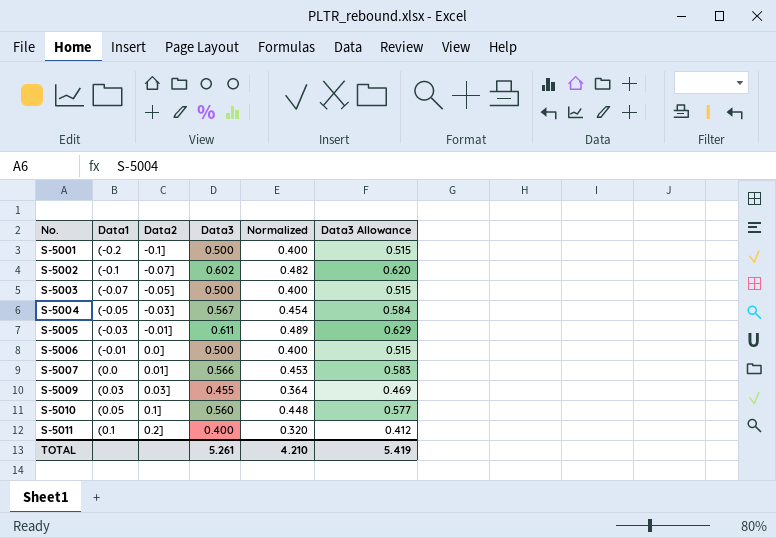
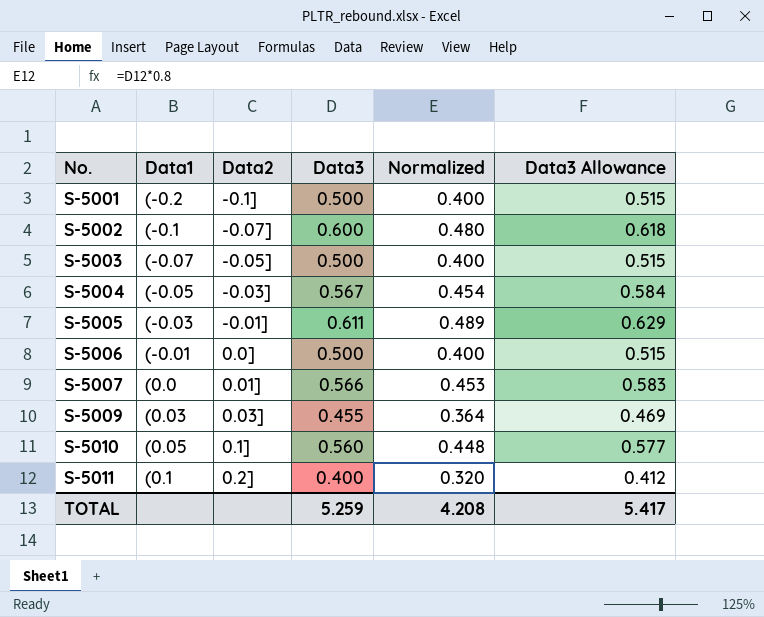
S-5002 | Data3: 0.602 -> 0.600
S-5002 | Normalized: 0.482 -> 0.480
S-5002 | Data3 Allowance: 0.620 -> 0.618
TOTAL | Data3: 5.261 -> 5.259
TOTAL | Normalized: 4.210 -> 4.208
TOTAL | Data3 Allowance: 5.419 -> 5.417

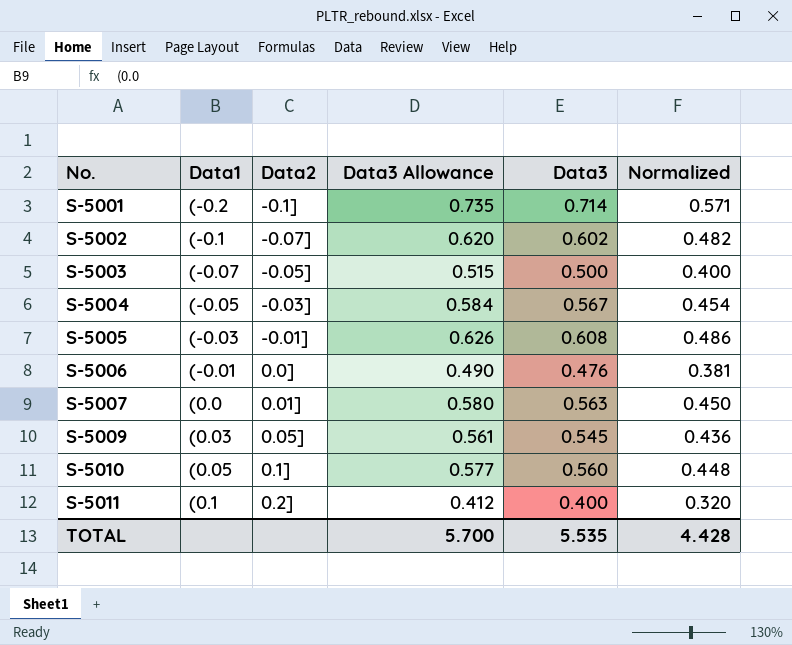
column Data3 Allowance | position: 6 -> 4
S-5001 | Data3 Allowance: 0.515 -> 0.735
S-5001 | Data3: 0.500 -> 0.714
S-5001 | Normalized: 0.400 -> 0.571
S-5002 | Data3 Allowance: 0.618 -> 0.620
S-5002 | Data3: 0.600 -> 0.602
S-5002 | Normalized: 0.480 -> 0.482
S-5005 | Data3 Allowance: 0.629 -> 0.626
S-5005 | Data3: 0.611 -> 0.608
S-5005 | Normalized: 0.489 -> 0.486
S-5006 | Data3 Allowance: 0.515 -> 0.490
S-5006 | Data3: 0.500 -> 0.476
S-5006 | Normalized: 0.400 -> 0.381
S-5007 | Data3 Allowance: 0.583 -> 0.580
S-5007 | Data3: 0.566 -> 0.563
S-5007 | Normalized: 0.453 -> 0.450
S-5009 | Data2: 0.03] -> 0.05]
S-5009 | Data3 Allowance: 0.469 -> 0.561
S-5009 | Data3: 0.455 -> 0.545
S-5009 | Normalized: 0.364 -> 0.436
TOTAL | Data3 Allowance: 5.417 -> 5.700
TOTAL | Data3: 5.259 -> 5.535
TOTAL | Normalized: 4.208 -> 4.428

